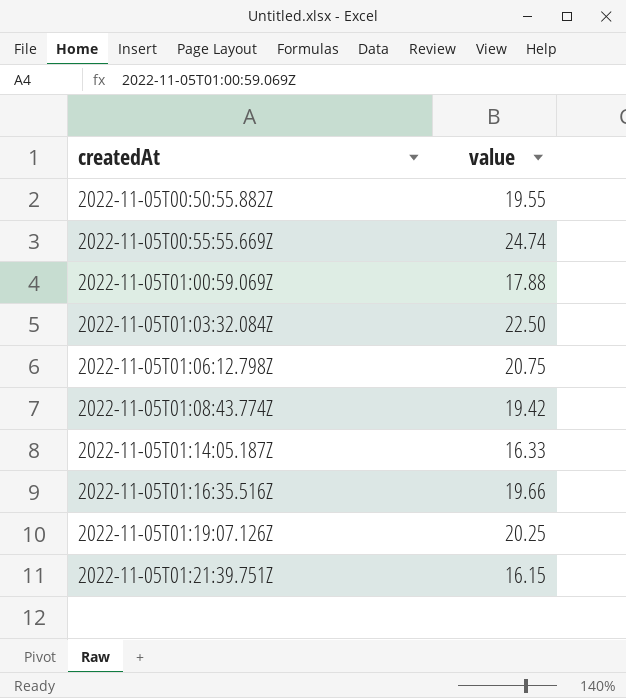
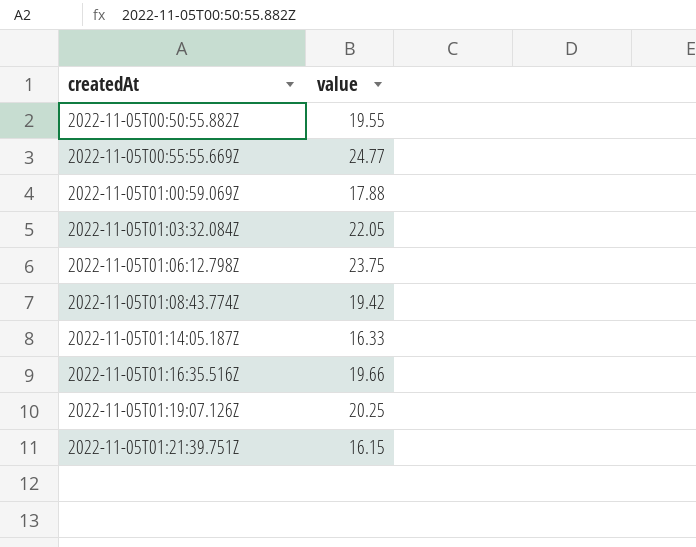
2022-11-05T00:55:55.669Z | value: 24.74 -> 24.77
2022-11-05T01:03:32.084Z | value: 22.50 -> 22.05
2022-11-05T01:06:12.798Z | value: 20.75 -> 23.75

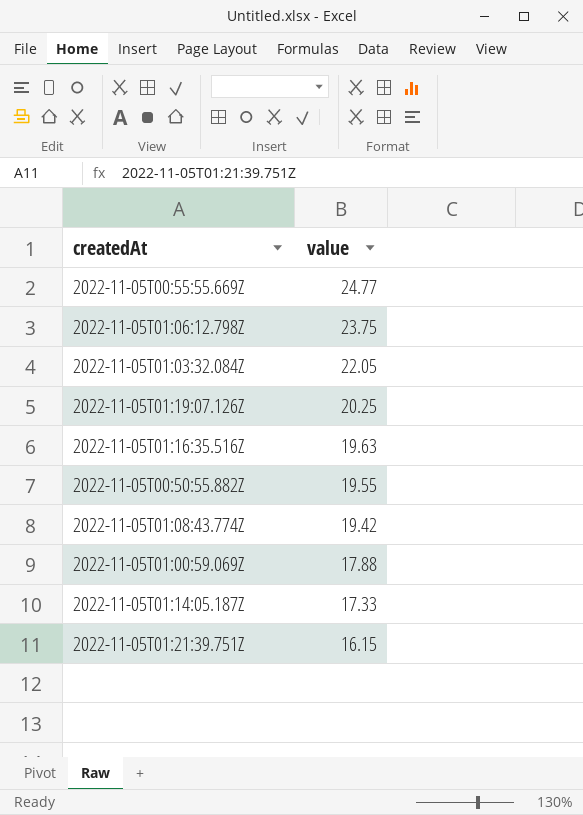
row order: createdAt ascending -> value descending
2022-11-05T01:16:35.516Z | value: 19.66 -> 19.63
2022-11-05T01:14:05.187Z | value: 16.33 -> 17.33

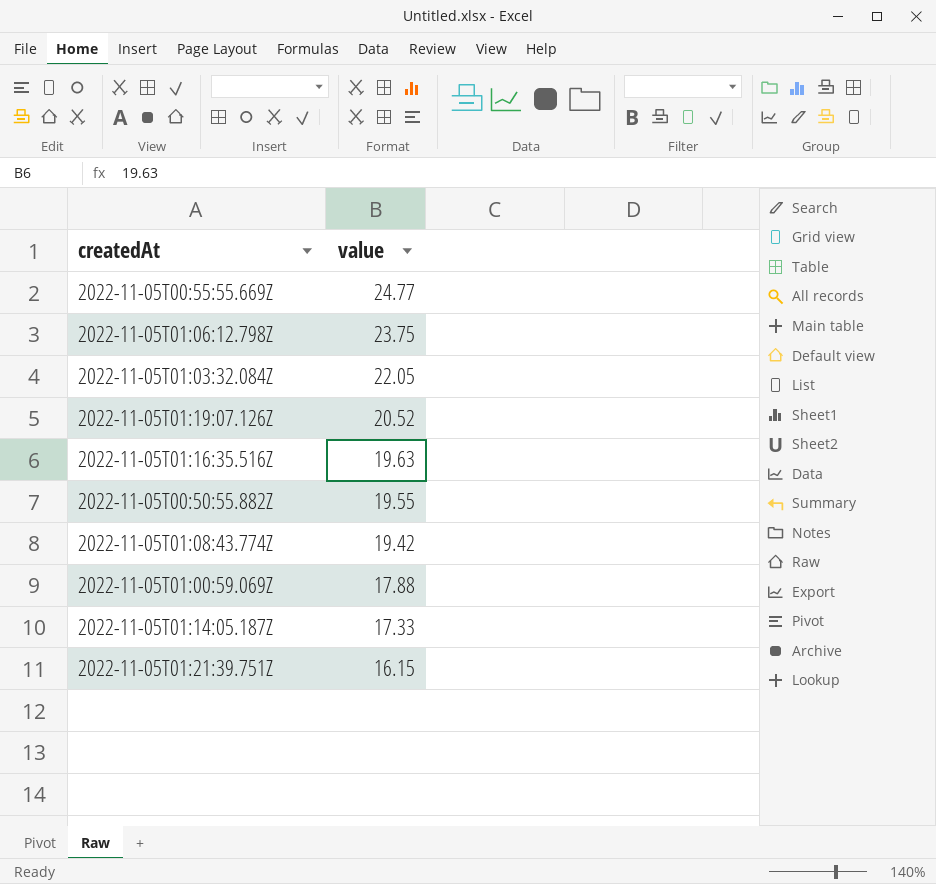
2022-11-05T01:19:07.126Z | value: 20.25 -> 20.52

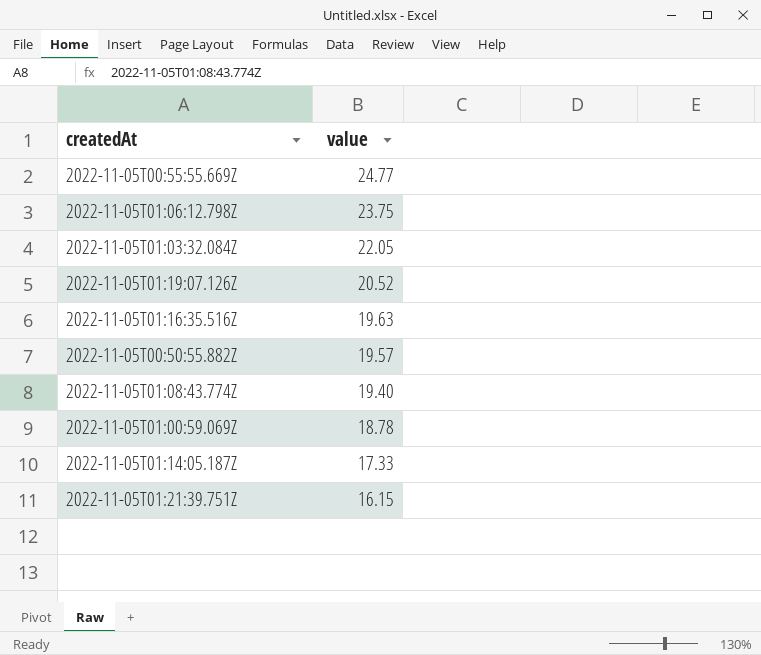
2022-11-05T00:50:55.882Z | value: 19.55 -> 19.57
2022-11-05T01:08:43.774Z | value: 19.42 -> 19.40
2022-11-05T01:00:59.069Z | value: 17.88 -> 18.78

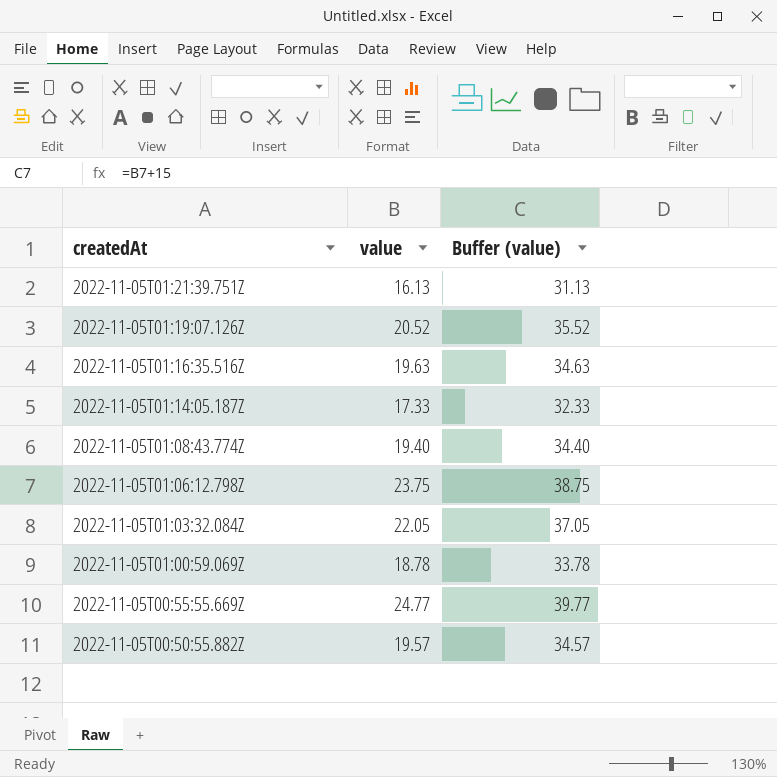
row order: value descending -> createdAt descending
column Buffer (value) | formula: none -> [value] + 15
2022-11-05T01:21:39.751Z | value: 16.15 -> 16.13

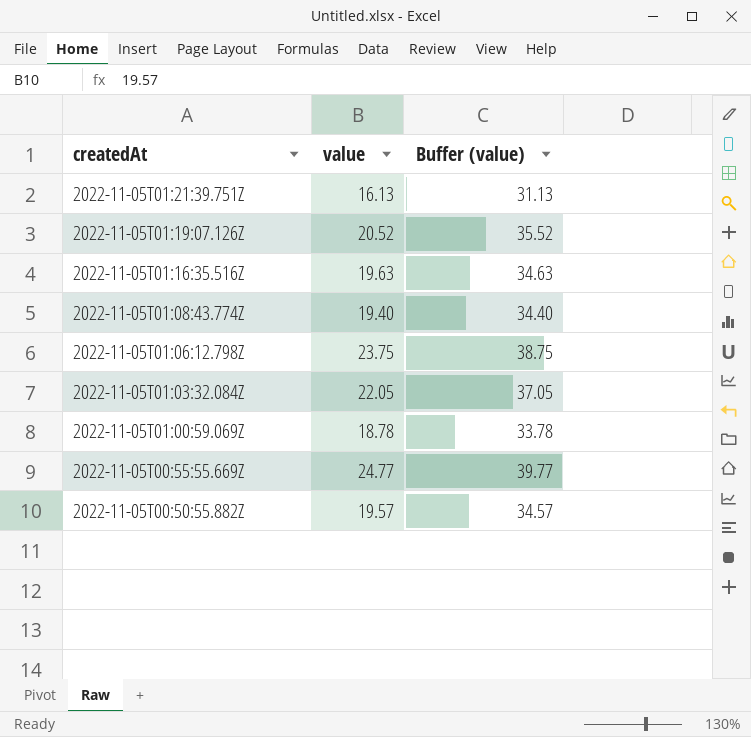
row 2022-11-05T01:14:05.187Z: 17.33 | 32.33 -> none

